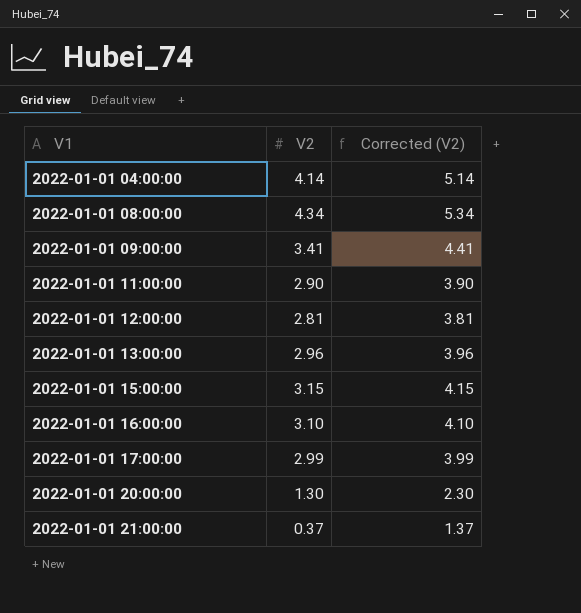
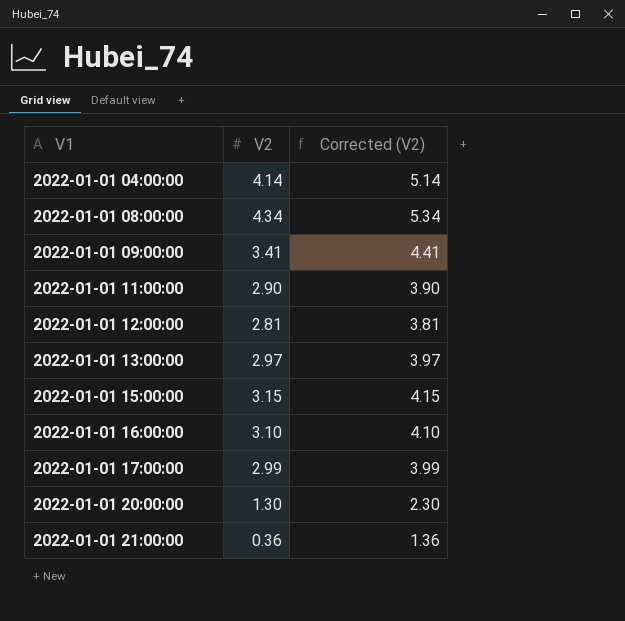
2022-01-01 13:00:00 | V2: 2.96 -> 2.97
2022-01-01 13:00:00 | Corrected (V2): 3.96 -> 3.97
2022-01-01 21:00:00 | V2: 0.37 -> 0.36
2022-01-01 21:00:00 | Corrected (V2): 1.37 -> 1.36

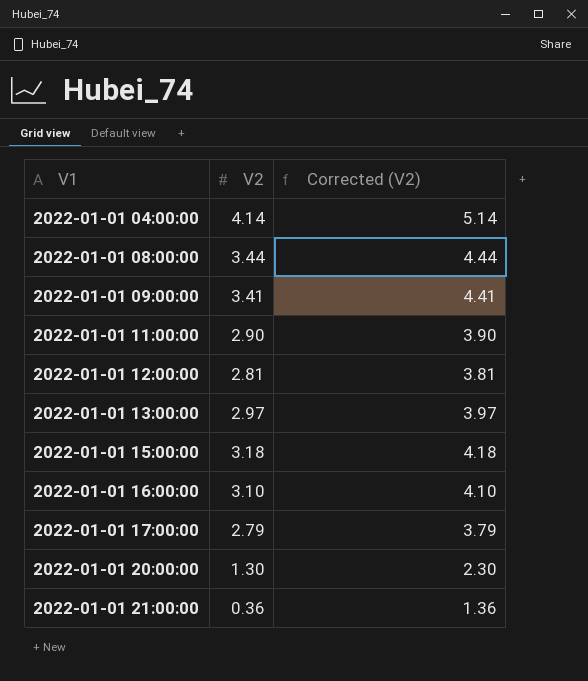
2022-01-01 08:00:00 | V2: 4.34 -> 3.44
2022-01-01 08:00:00 | Corrected (V2): 5.34 -> 4.44
2022-01-01 15:00:00 | V2: 3.15 -> 3.18
2022-01-01 15:00:00 | Corrected (V2): 4.15 -> 4.18
2022-01-01 17:00:00 | V2: 2.99 -> 2.79
2022-01-01 17:00:00 | Corrected (V2): 3.99 -> 3.79

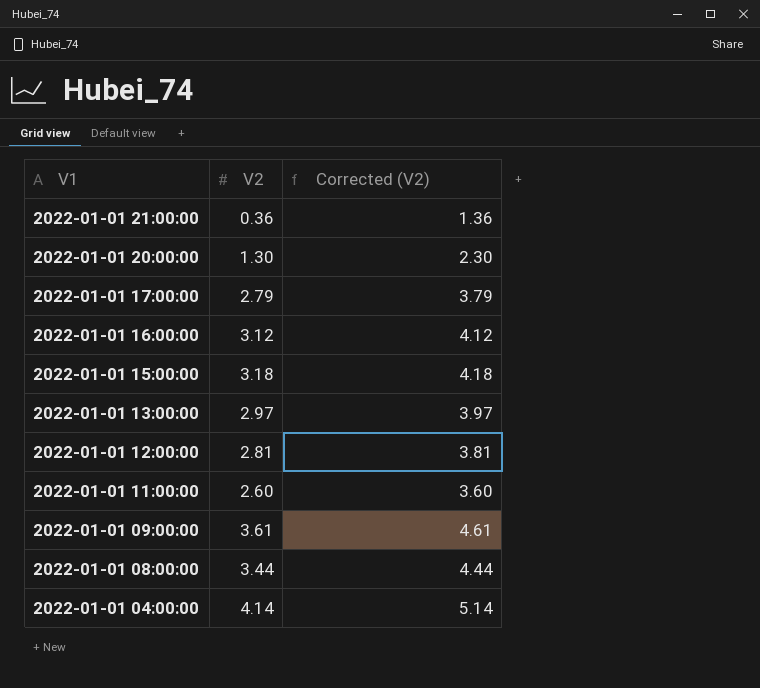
row order: V1 ascending -> V1 descending
2022-01-01 16:00:00 | V2: 3.10 -> 3.12
2022-01-01 16:00:00 | Corrected (V2): 4.10 -> 4.12
2022-01-01 11:00:00 | V2: 2.90 -> 2.60
2022-01-01 11:00:00 | Corrected (V2): 3.90 -> 3.60
2022-01-01 09:00:00 | V2: 3.41 -> 3.61
2022-01-01 09:00:00 | Corrected (V2): 4.41 -> 4.61

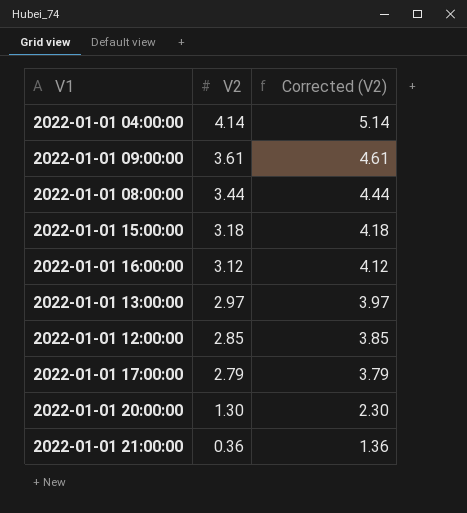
row order: V1 descending -> V2 descending
row 2022-01-01 11:00:00: 2.60 | 3.60 -> none
2022-01-01 12:00:00 | V2: 2.81 -> 2.85
2022-01-01 12:00:00 | Corrected (V2): 3.81 -> 3.85

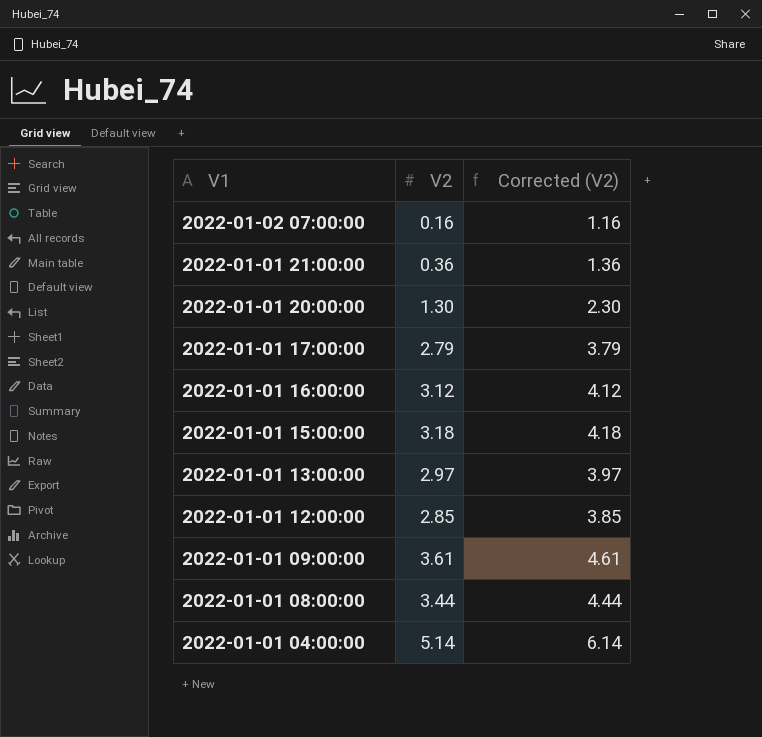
row order: V2 descending -> V1 descending
row 2022-01-02 07:00:00: none -> 0.16 | 1.16
2022-01-01 04:00:00 | V2: 4.14 -> 5.14
2022-01-01 04:00:00 | Corrected (V2): 5.14 -> 6.14

